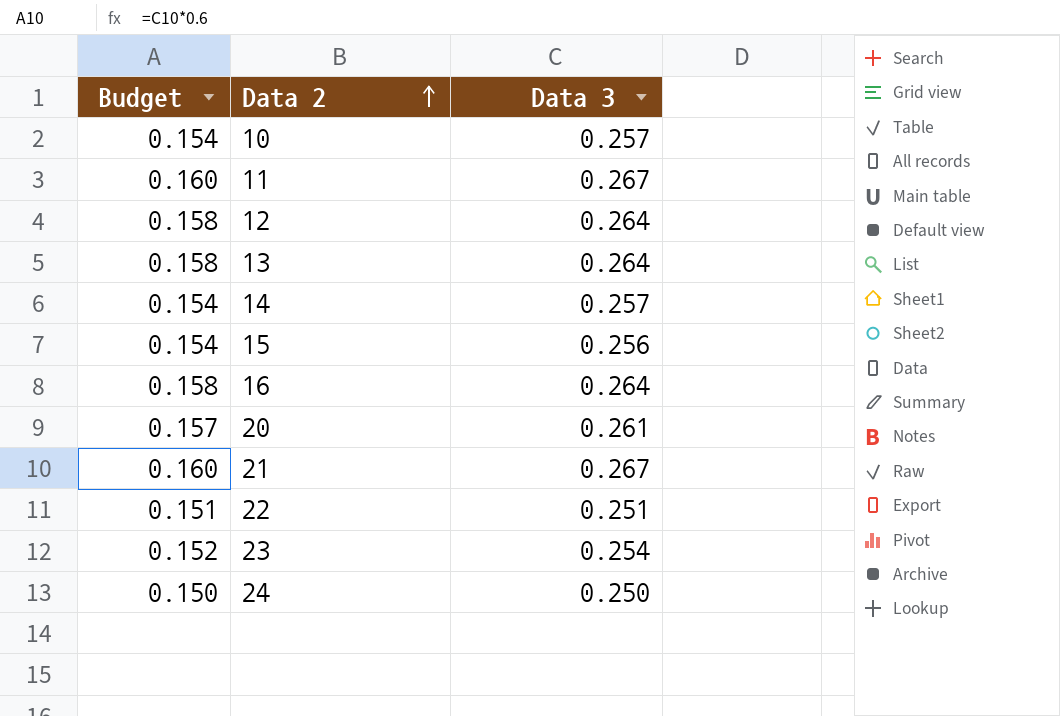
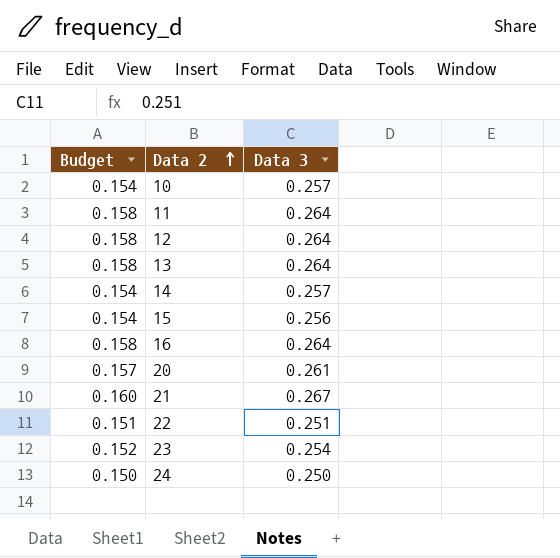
11 | Budget: 0.160 -> 0.158
11 | Data 3: 0.267 -> 0.264

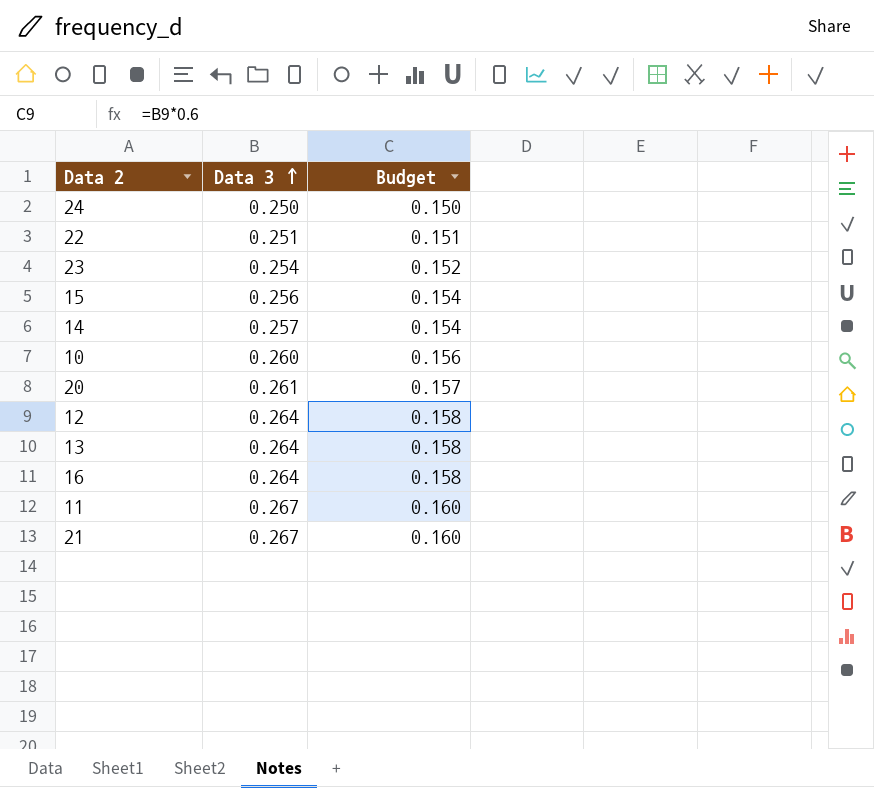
row order: Data 2 ascending -> Data 3 ascending
column Budget | position: 1 -> 3
10 | Data 3: 0.257 -> 0.260
10 | Budget: 0.154 -> 0.156
11 | Data 3: 0.264 -> 0.267
11 | Budget: 0.158 -> 0.160

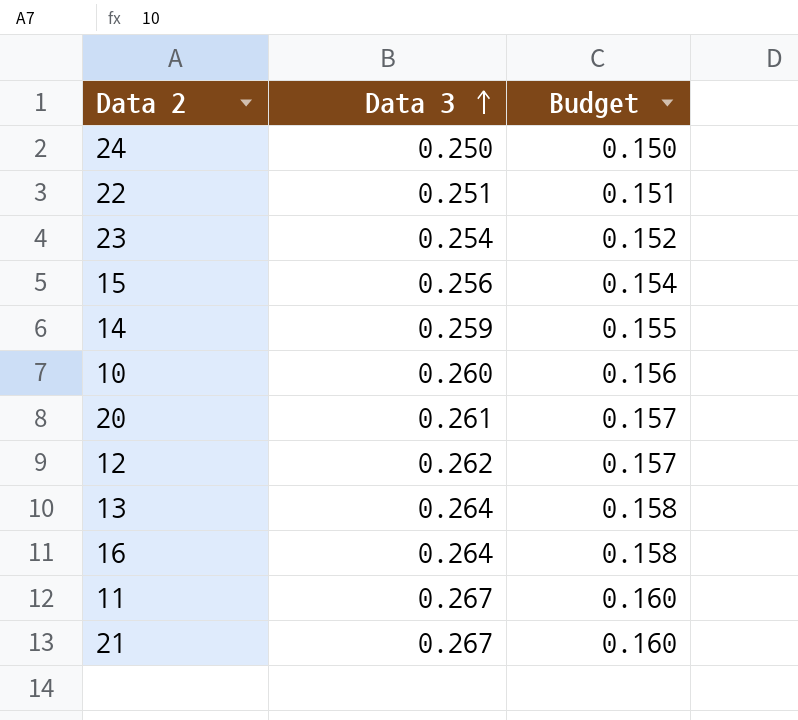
14 | Data 3: 0.257 -> 0.259
14 | Budget: 0.154 -> 0.155
12 | Data 3: 0.264 -> 0.262
12 | Budget: 0.158 -> 0.157

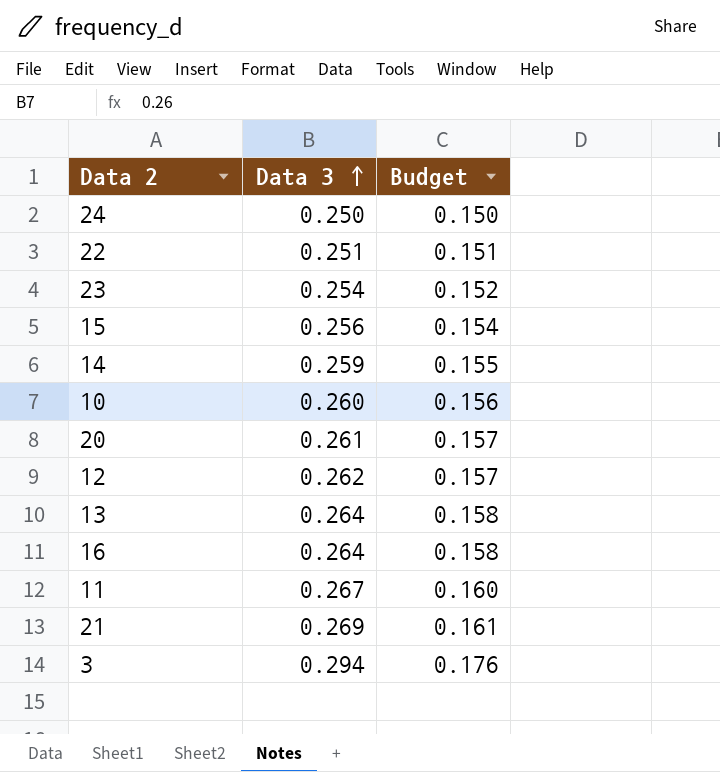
21 | Data 3: 0.267 -> 0.269
21 | Budget: 0.160 -> 0.161
row 3: none -> 0.294 | 0.176

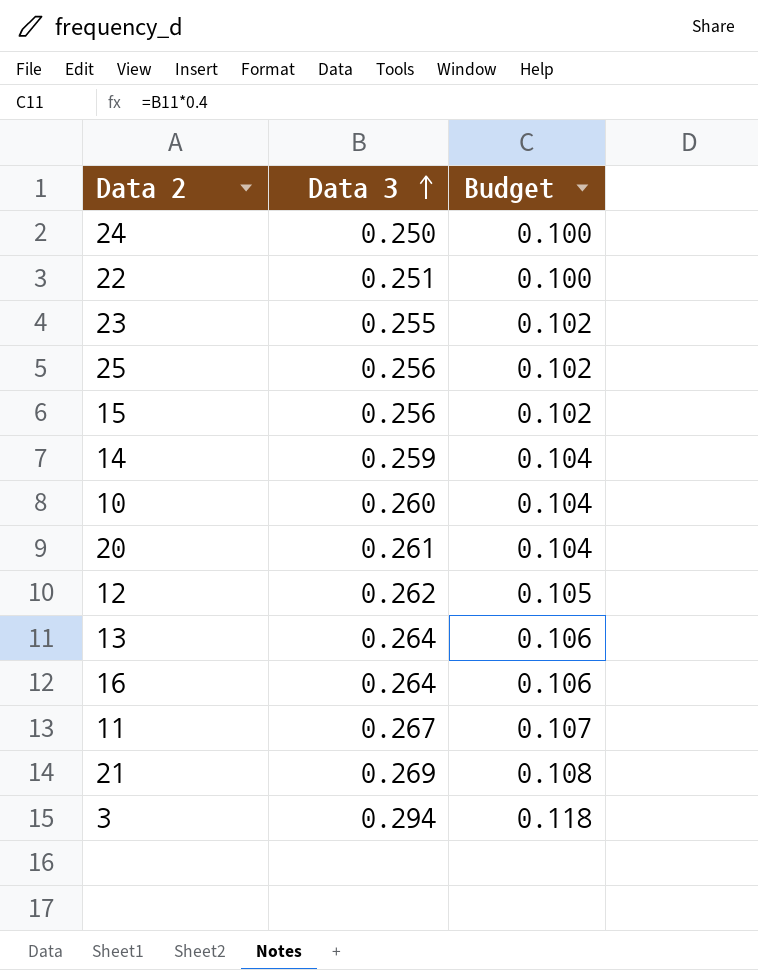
column Budget | formula: [Data 3] * 0.6 -> [Data 3] * 0.4
23 | Data 3: 0.254 -> 0.255
row 25: none -> 0.256 | 0.102

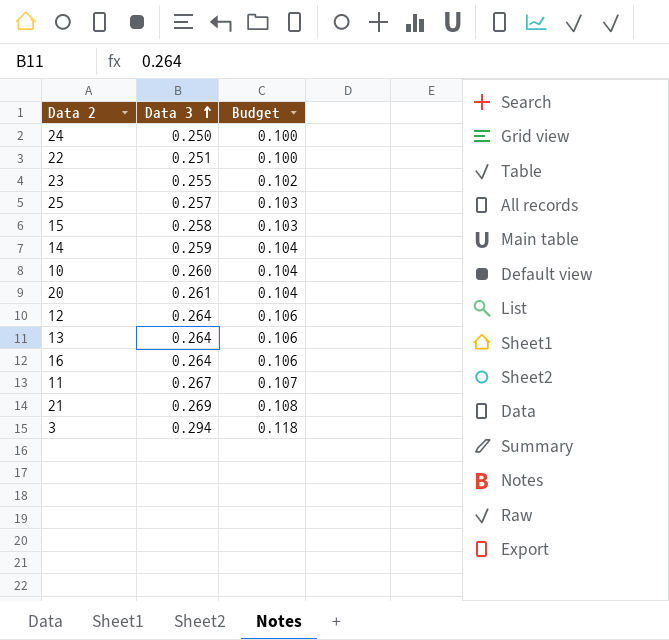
25 | Data 3: 0.256 -> 0.257
25 | Budget: 0.102 -> 0.103
15 | Data 3: 0.256 -> 0.258
15 | Budget: 0.102 -> 0.103
12 | Data 3: 0.262 -> 0.264
12 | Budget: 0.105 -> 0.106

